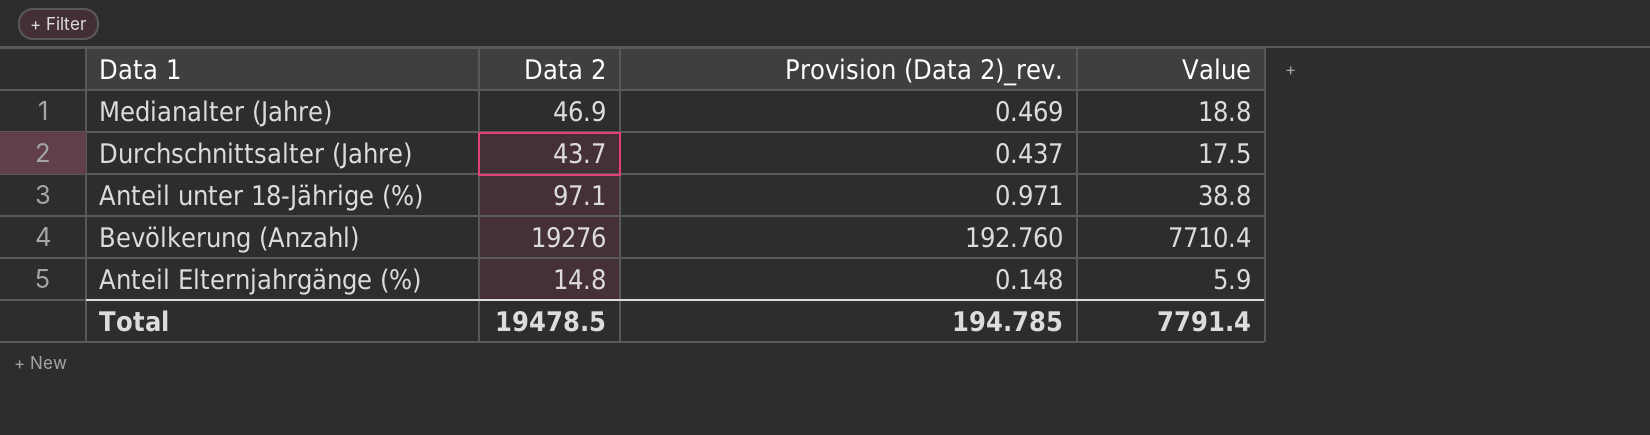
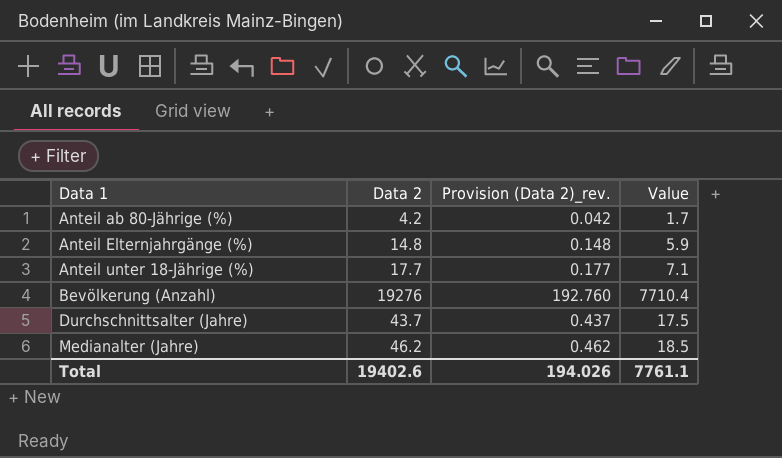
row order: none -> Data 1 ascending
row Anteil ab 80-Jährige (%): none -> 4.2 | 0.042 | 1.7
Anteil unter 18-Jährige (%) | Data 2: 97.1 -> 17.7
Anteil unter 18-Jährige (%) | Provision (Data 2)_rev.: 0.971 -> 0.177
Anteil unter 18-Jährige (%) | Value: 38.8 -> 7.1
Medianalter (Jahre) | Data 2: 46.9 -> 46.2
Medianalter (Jahre) | Provision (Data 2)_rev.: 0.469 -> 0.462
Medianalter (Jahre) | Value: 18.8 -> 18.5
Total | Data 2: 19478.5 -> 19402.6
Total | Provision (Data 2)_rev.: 194.785 -> 194.026
Total | Value: 7791.4 -> 7761.1

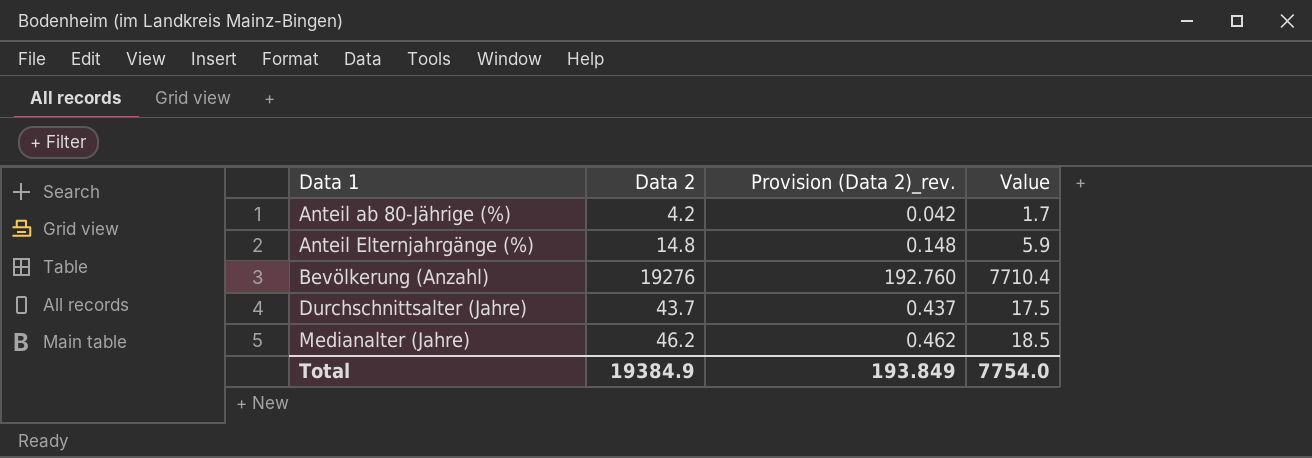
row Anteil unter 18-Jährige (%): 17.7 | 0.177 | 7.1 -> none
Total | Data 2: 19402.6 -> 19384.9
Total | Provision (Data 2)_rev.: 194.026 -> 193.849
Total | Value: 7761.1 -> 7754.0

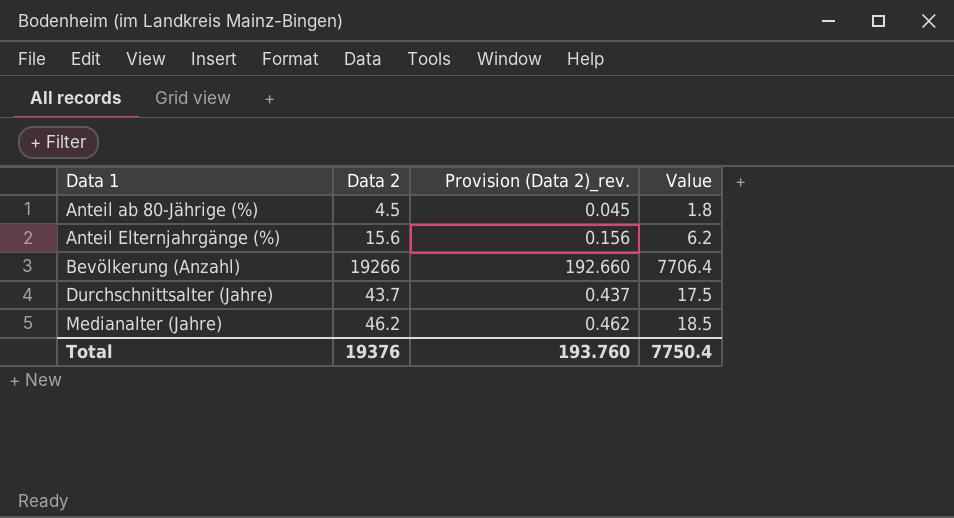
Anteil ab 80-Jährige (%) | Data 2: 4.2 -> 4.5
Anteil ab 80-Jährige (%) | Provision (Data 2)_rev.: 0.042 -> 0.045
Anteil ab 80-Jährige (%) | Value: 1.7 -> 1.8
Anteil Elternjahrgänge (%) | Data 2: 14.8 -> 15.6
Anteil Elternjahrgänge (%) | Provision (Data 2)_rev.: 0.148 -> 0.156
Anteil Elternjahrgänge (%) | Value: 5.9 -> 6.2
Bevölkerung (Anzahl) | Data 2: 19276 -> 19266
Bevölkerung (Anzahl) | Provision (Data 2)_rev.: 192.760 -> 192.660
Bevölkerung (Anzahl) | Value: 7710.4 -> 7706.4
Total | Data 2: 19384.9 -> 19376
Total | Provision (Data 2)_rev.: 193.849 -> 193.760
Total | Value: 7754.0 -> 7750.4

